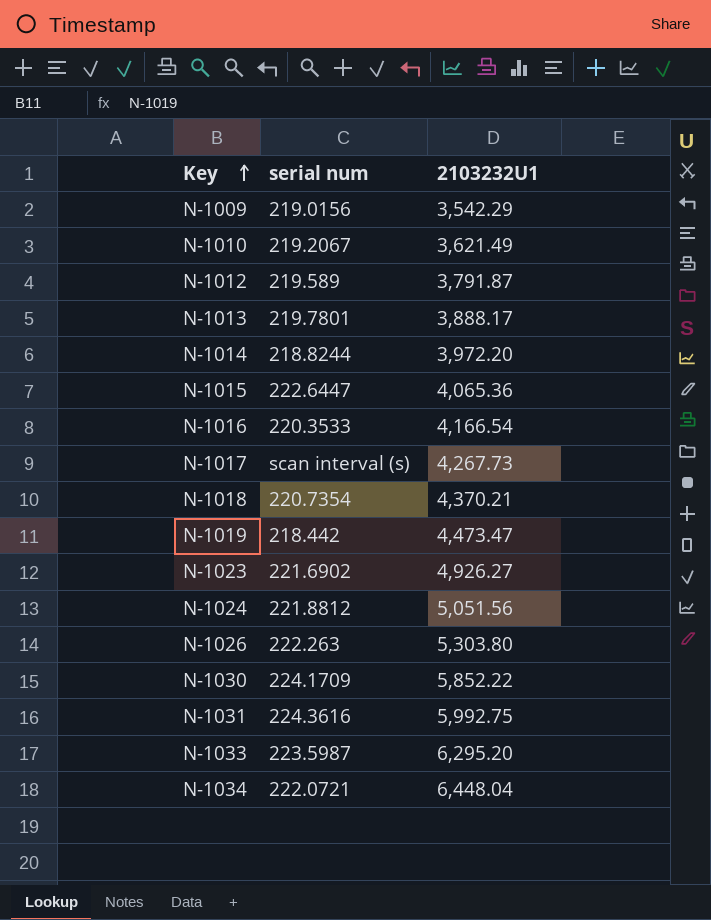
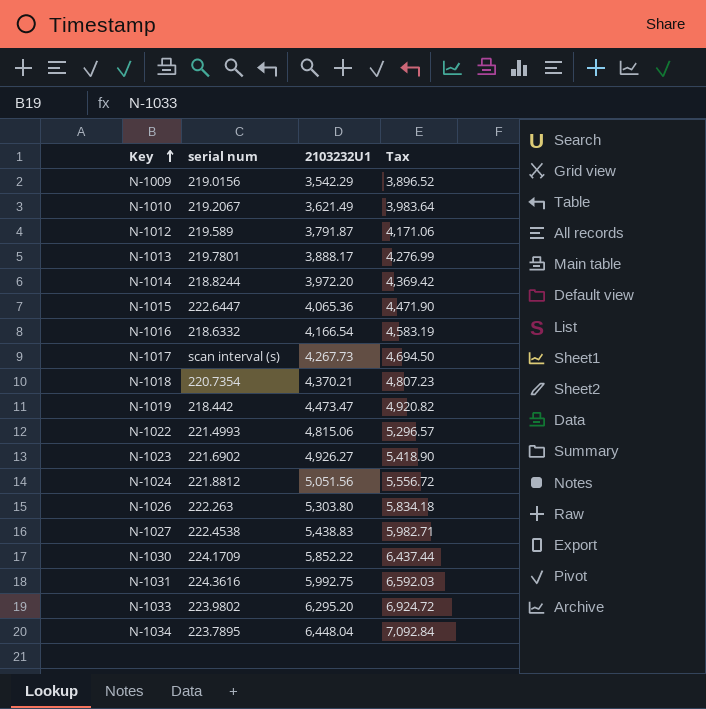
column Tax | formula: none -> [2103232U1] * 1.1
N-1016 | serial num: 220.3533 -> 218.6332
row N-1022: none -> 221.4993 | 4,815.06 | 5,296.57
row N-1027: none -> 222.4538 | 5,438.83 | 5,982.71
N-1033 | serial num: 223.5987 -> 223.9802
N-1034 | serial num: 222.0721 -> 223.7895

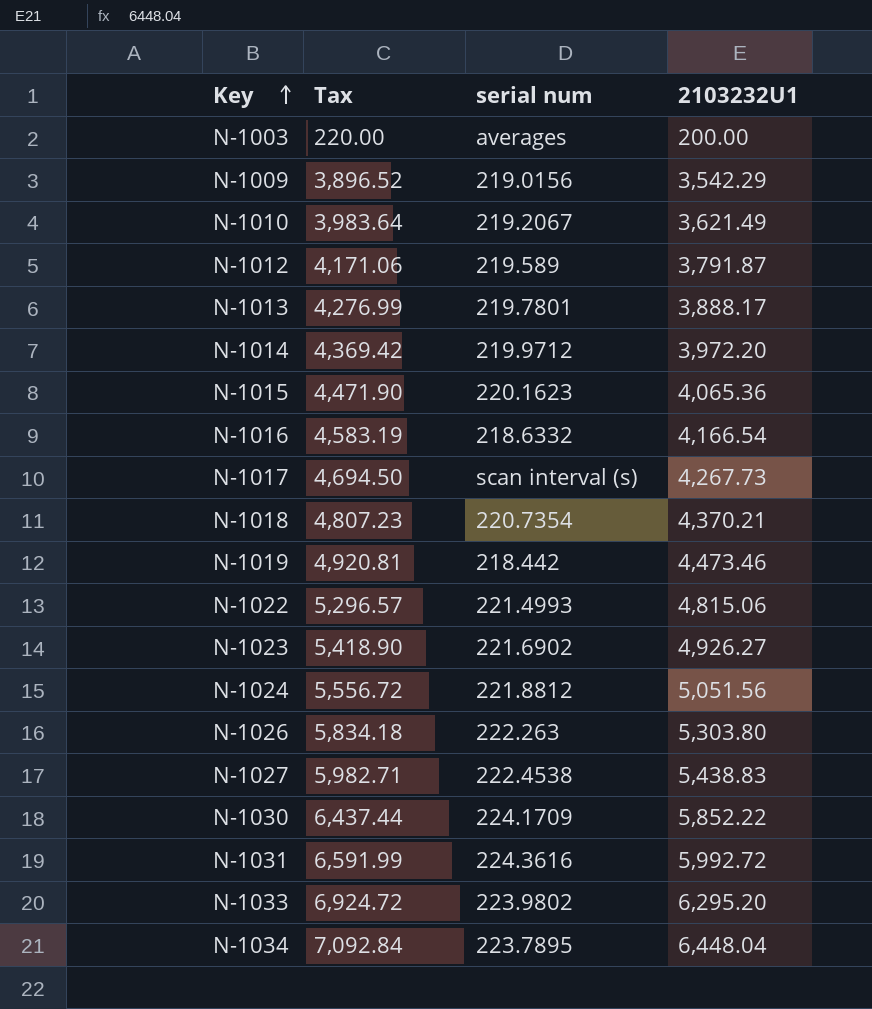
column Tax | position: 4 -> 2
row N-1003: none -> 220.00 | averages | 200.00
N-1014 | serial num: 218.8244 -> 219.9712
N-1015 | serial num: 222.6447 -> 220.1623
N-1019 | Tax: 4,920.82 -> 4,920.81
N-1019 | 2103232U1: 4,473.47 -> 4,473.46
N-1031 | Tax: 6,592.03 -> 6,591.99
N-1031 | 2103232U1: 5,992.75 -> 5,992.72

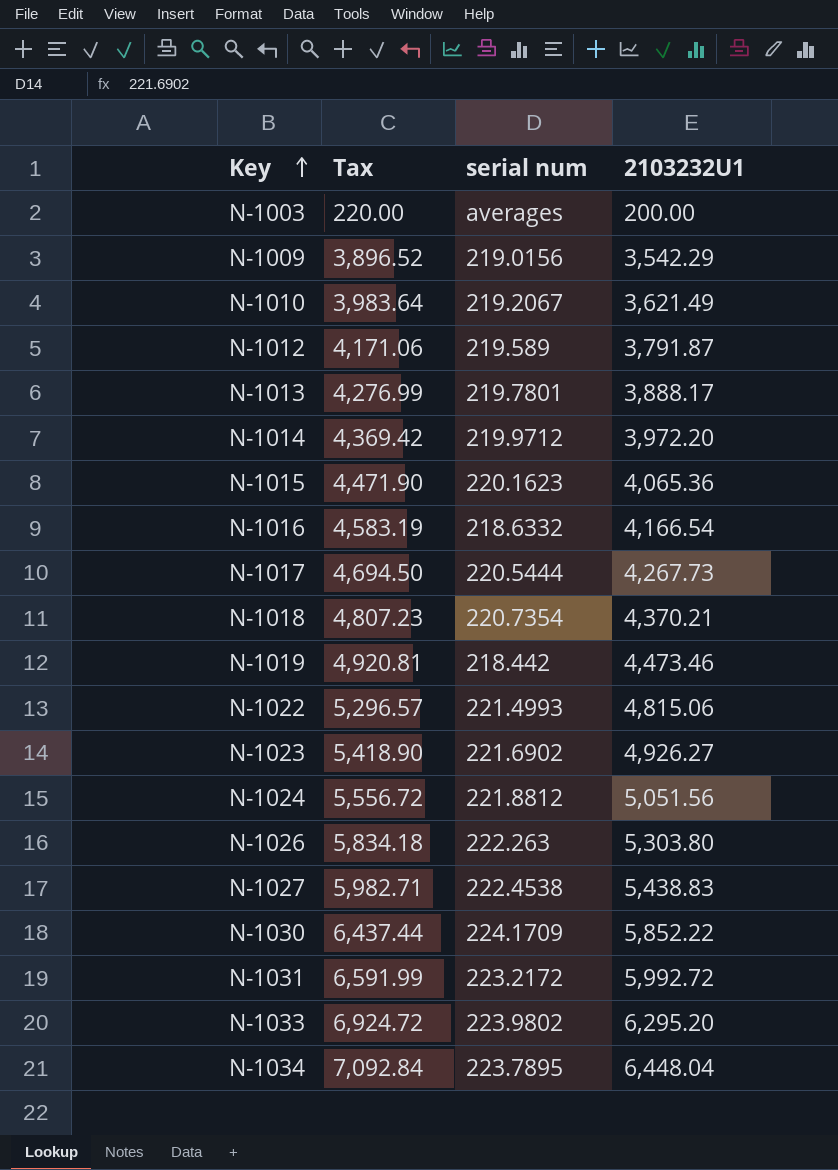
N-1017 | serial num: scan interval (s) -> 220.5444
N-1031 | serial num: 224.3616 -> 223.2172

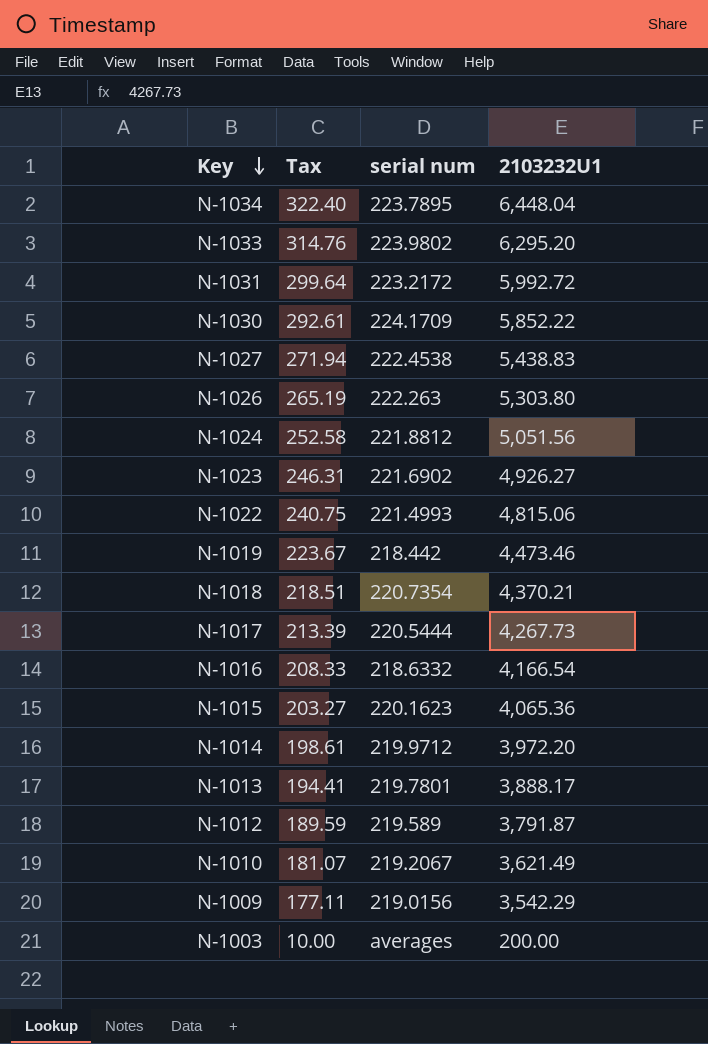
row order: Key ascending -> Key descending
column Tax | formula: [2103232U1] * 1.1 -> [2103232U1] * 0.05

